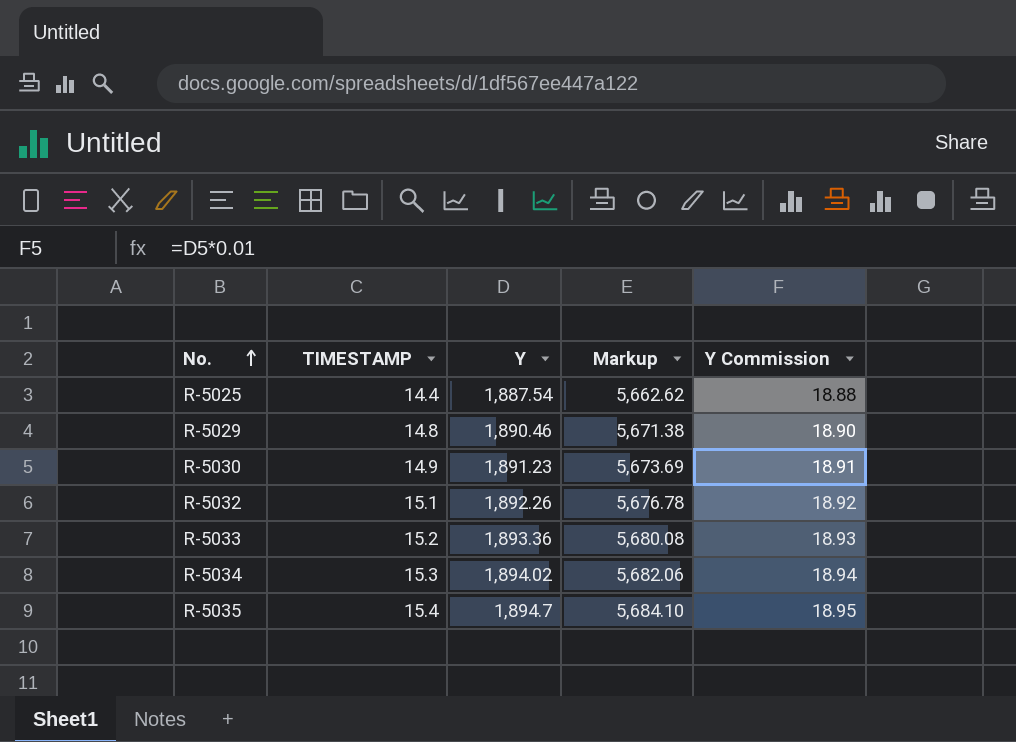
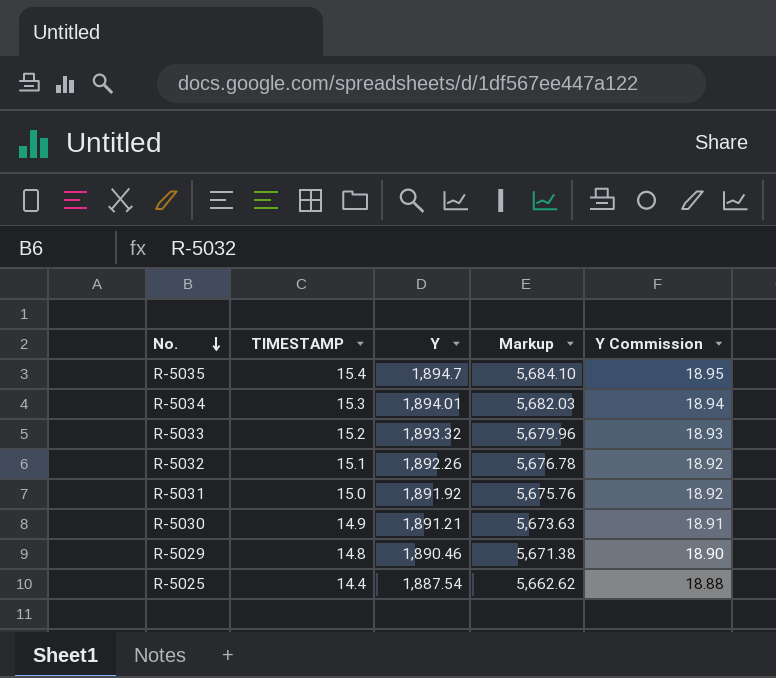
row order: No. ascending -> No. descending
R-5034 | Y: 1,894.02 -> 1,894.01
R-5034 | Markup: 5,682.06 -> 5,682.03
R-5033 | Y: 1,893.36 -> 1,893.32
R-5033 | Markup: 5,680.08 -> 5,679.96
row R-5031: none -> 15.0 | 1,891.92 | 5,675.76 | 18.92
R-5030 | Y: 1,891.23 -> 1,891.21
R-5030 | Markup: 5,673.69 -> 5,673.63

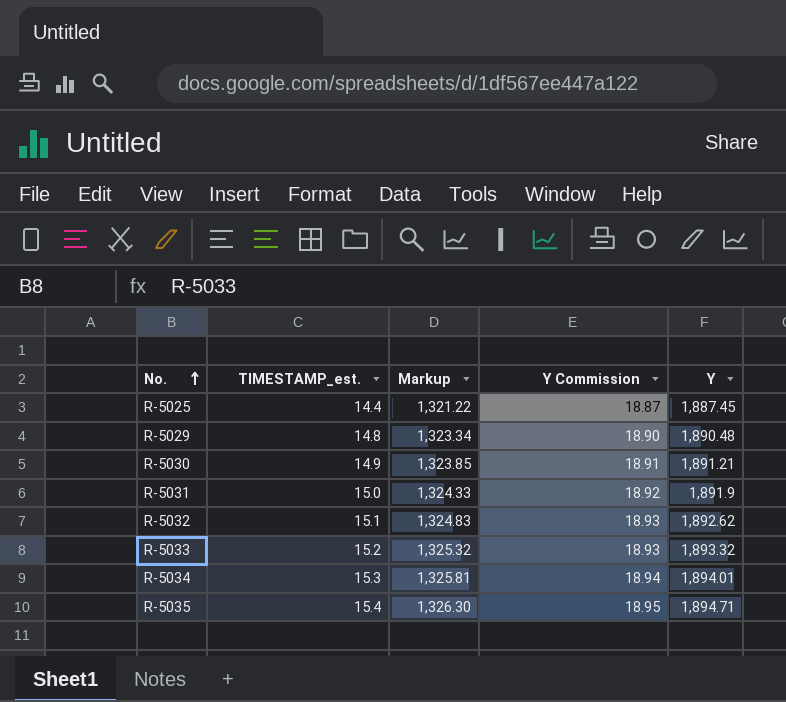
row order: No. descending -> No. ascending
column name: TIMESTAMP -> TIMESTAMP_est.
column Markup | formula: [Y] * 3 -> [Y] * 0.7
column Y | position: 3 -> 5
R-5025 | Y Commission: 18.88 -> 18.87
R-5025 | Y: 1,887.54 -> 1,887.45
R-5029 | Y: 1,890.46 -> 1,890.48
R-5031 | Y: 1,891.92 -> 1,891.9
R-5032 | Y Commission: 18.92 -> 18.93
R-5032 | Y: 1,892.26 -> 1,892.62
R-5035 | Y: 1,894.7 -> 1,894.71

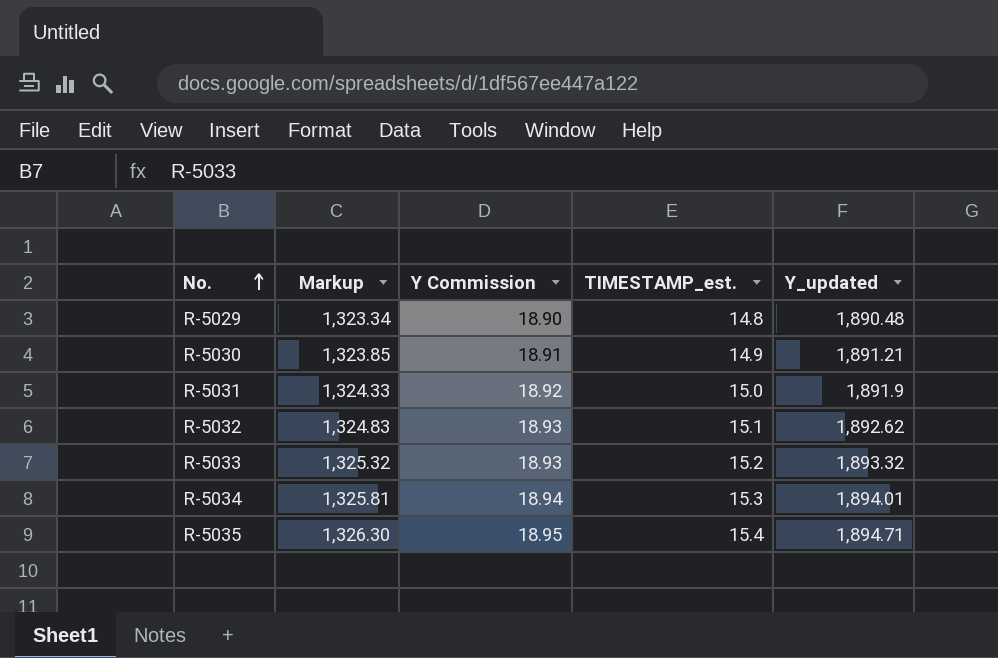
column TIMESTAMP_est. | position: 2 -> 4
column name: Y -> Y_updated
row R-5025: 14.4 | 1,321.22 | 18.87 | 1,887.45 -> none

